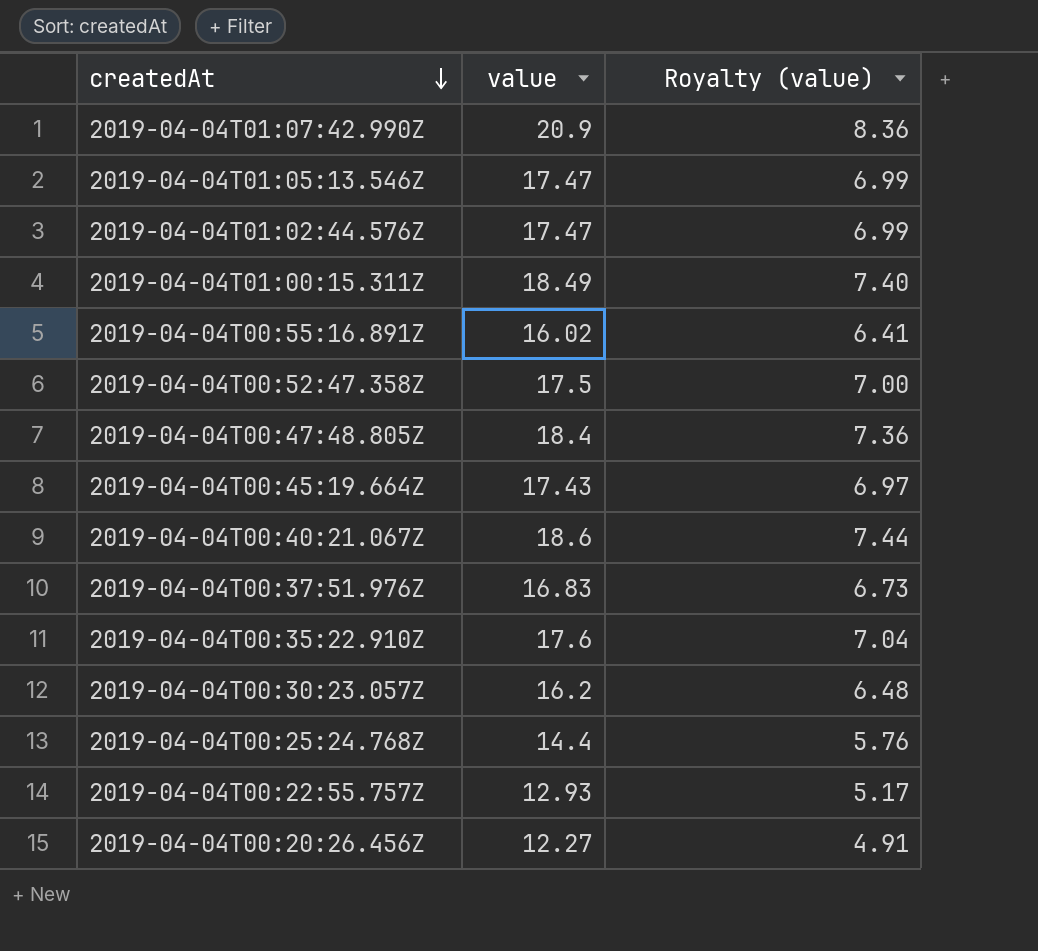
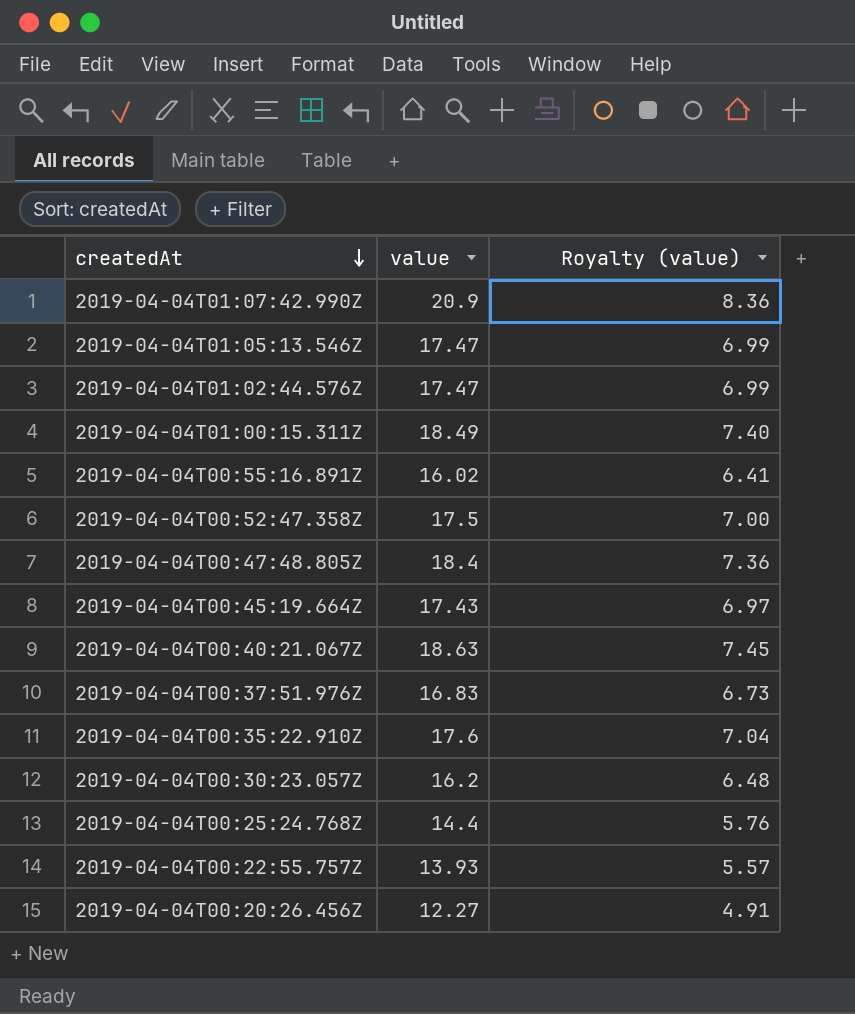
2019-04-04T00:40:21.067Z | value: 18.6 -> 18.63
2019-04-04T00:40:21.067Z | Royalty (value): 7.44 -> 7.45
2019-04-04T00:22:55.757Z | value: 12.93 -> 13.93
2019-04-04T00:22:55.757Z | Royalty (value): 5.17 -> 5.57

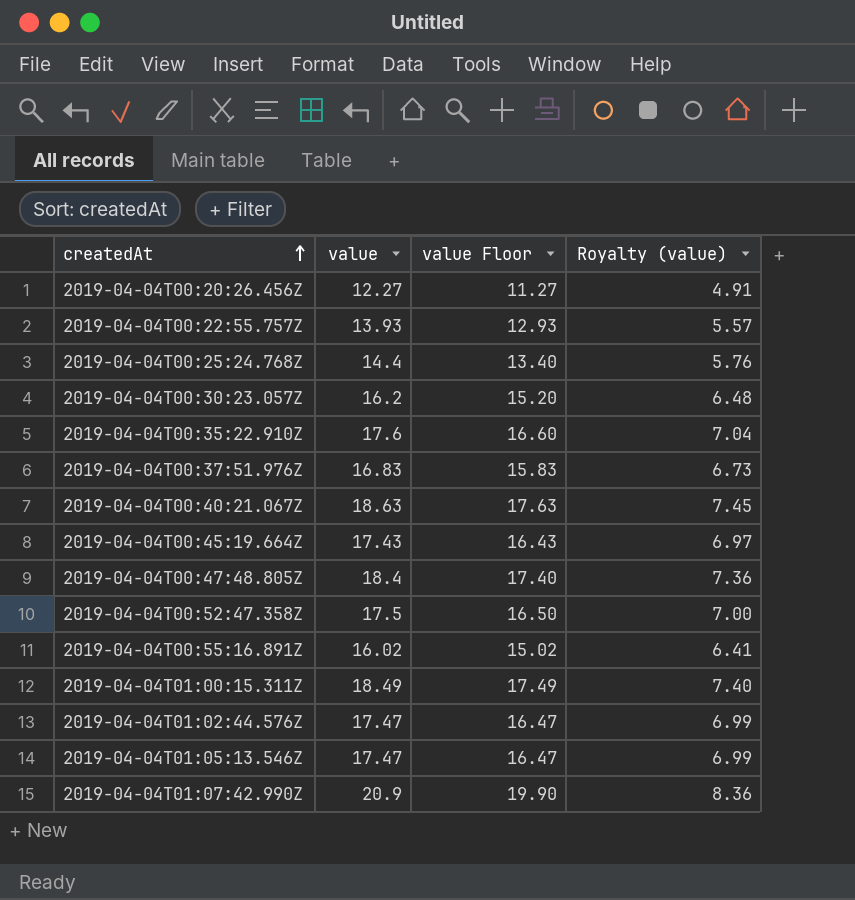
row order: createdAt descending -> createdAt ascending
column value Floor | formula: none -> [value] - 1

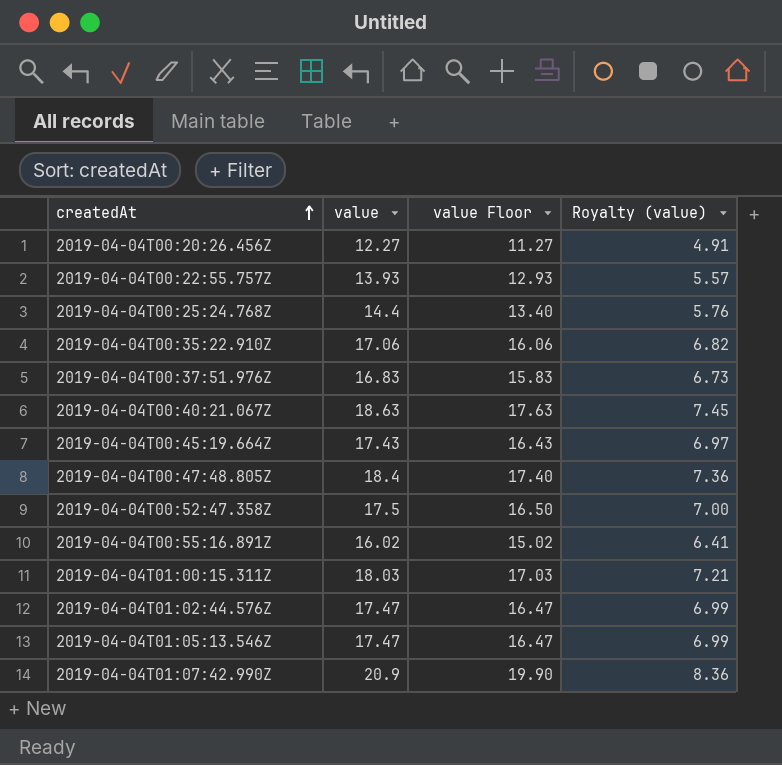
row 2019-04-04T00:30:23.057Z: 16.2 | 15.20 | 6.48 -> none
2019-04-04T00:35:22.910Z | value: 17.6 -> 17.06
2019-04-04T00:35:22.910Z | value Floor: 16.60 -> 16.06
2019-04-04T00:35:22.910Z | Royalty (value): 7.04 -> 6.82
2019-04-04T01:00:15.311Z | value: 18.49 -> 18.03
2019-04-04T01:00:15.311Z | value Floor: 17.49 -> 17.03
2019-04-04T01:00:15.311Z | Royalty (value): 7.40 -> 7.21

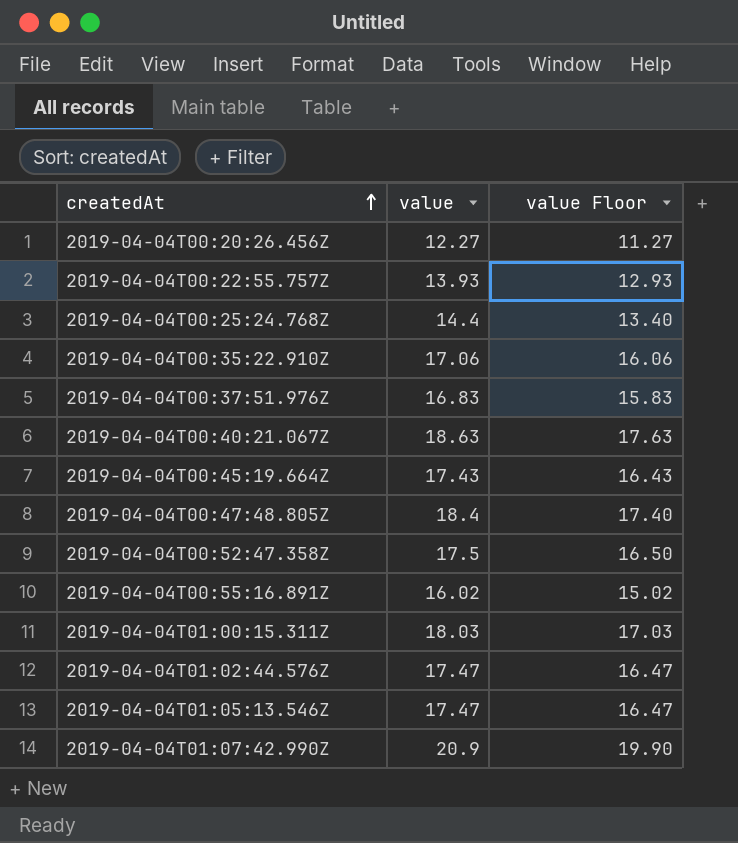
column Royalty (value) | formula: [value] * 0.4 -> none

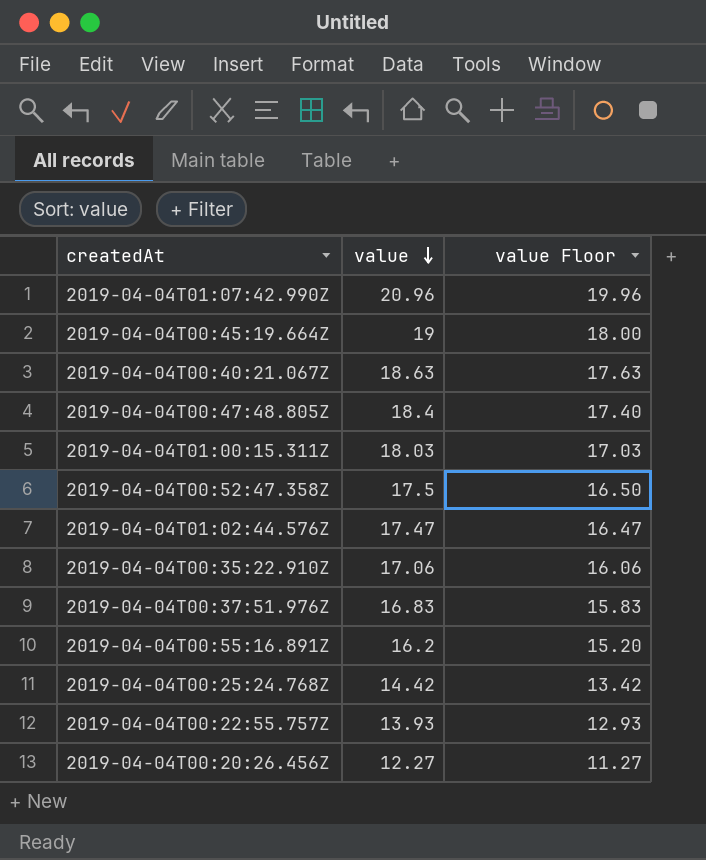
row order: createdAt ascending -> value descending
row 2019-04-04T01:05:13.546Z: 17.47 | 16.47 -> none
2019-04-04T01:07:42.990Z | value: 20.9 -> 20.96
2019-04-04T01:07:42.990Z | value Floor: 19.90 -> 19.96
2019-04-04T00:45:19.664Z | value: 17.43 -> 19
2019-04-04T00:45:19.664Z | value Floor: 16.43 -> 18.00
2019-04-04T00:55:16.891Z | value: 16.02 -> 16.2
2019-04-04T00:55:16.891Z | value Floor: 15.02 -> 15.20
2019-04-04T00:25:24.768Z | value: 14.4 -> 14.42
2019-04-04T00:25:24.768Z | value Floor: 13.40 -> 13.42

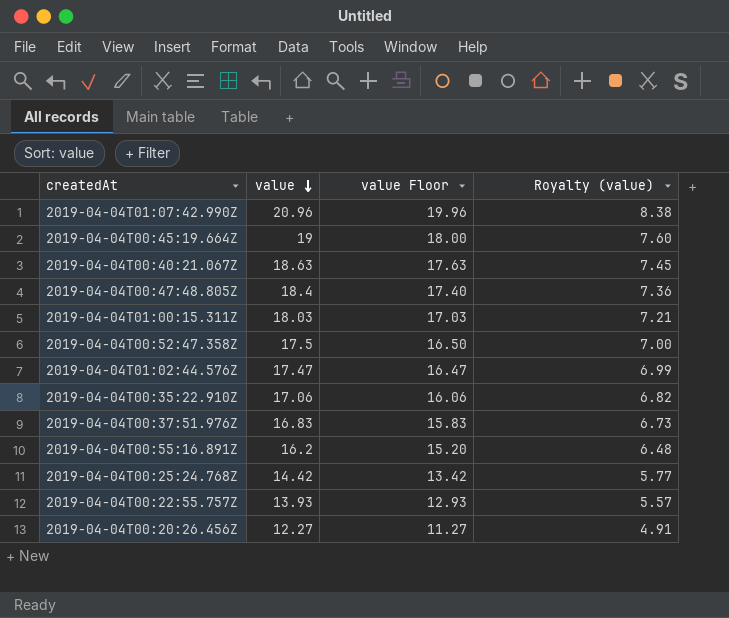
column Royalty (value) | formula: none -> [value] * 0.4

